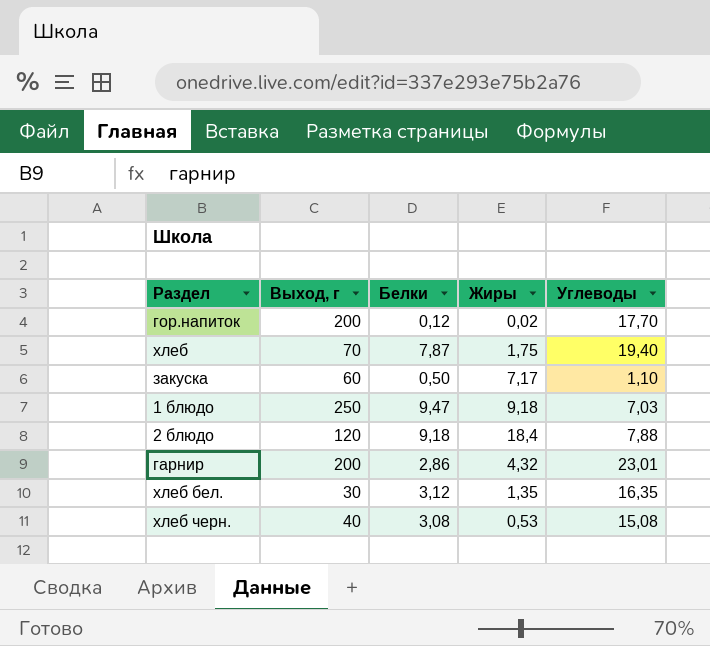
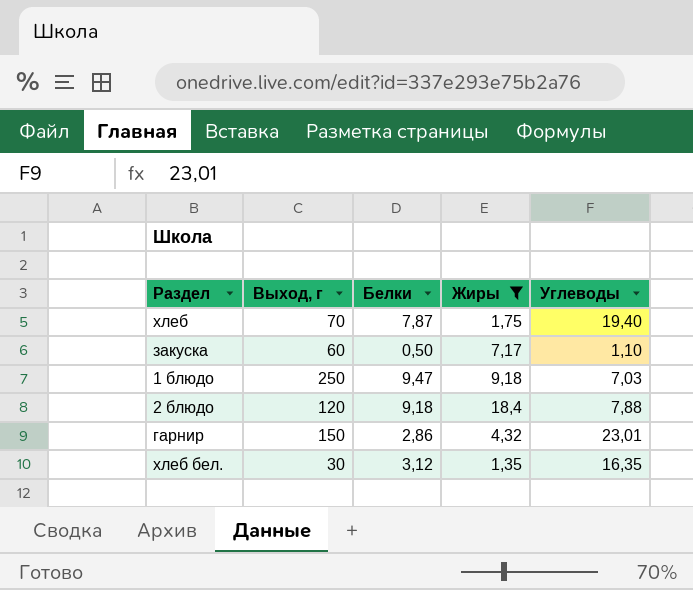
filter: none -> Жиры >= 1,35
гарнир | Выход, г: 200 -> 150

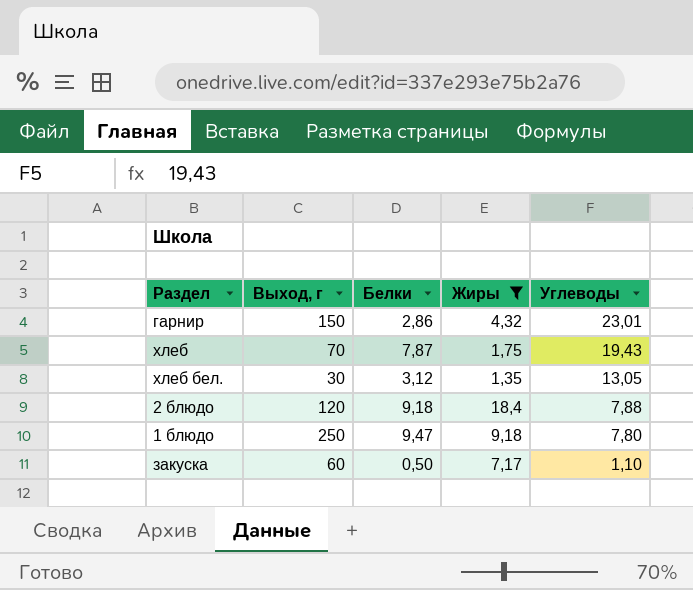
row order: none -> Углеводы descending
хлеб | Углеводы: 19,40 -> 19,43
хлеб бел. | Углеводы: 16,35 -> 13,05
1 блюдо | Углеводы: 7,03 -> 7,80

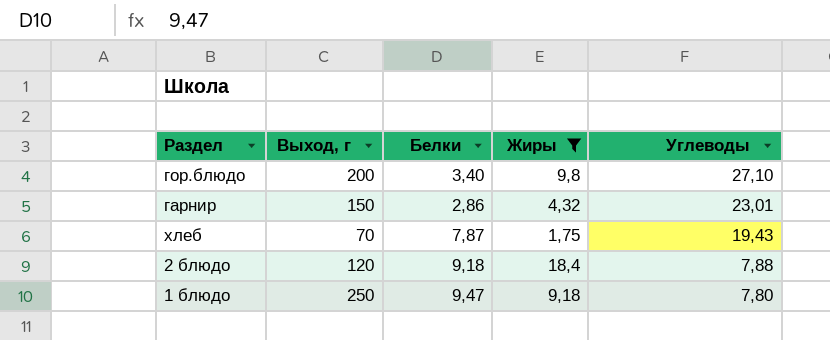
row хлеб бел.: 30 | 3,12 | 1,35 | 13,05 -> none
row закуска: 60 | 0,50 | 7,17 | 1,10 -> none
row гор.блюдо: none -> 200 | 3,40 | 9,8 | 27,10

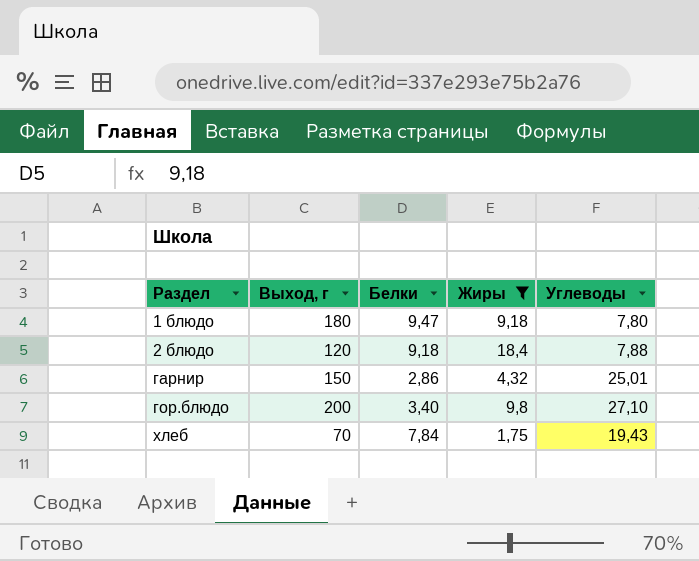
row order: Углеводы descending -> Раздел ascending
1 блюдо | Выход, г: 250 -> 180
гарнир | Углеводы: 23,01 -> 25,01
хлеб | Белки: 7,87 -> 7,84

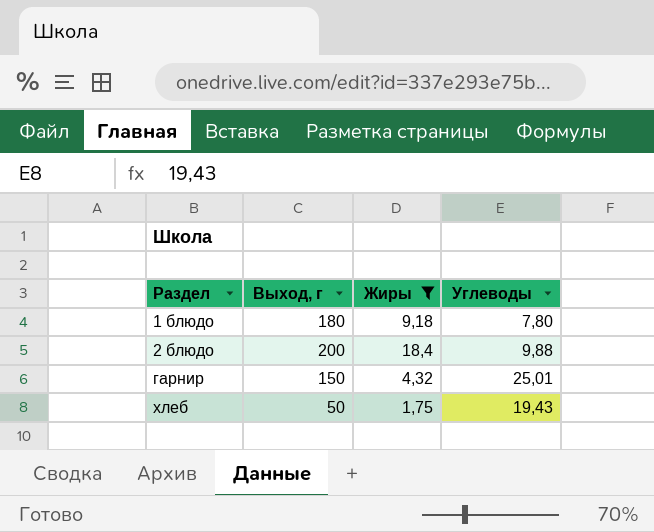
column Белки | position: 3 -> none
row гор.блюдо: 200 | 3,40 | 9,8 | 27,10 -> none
2 блюдо | Выход, г: 120 -> 200
2 блюдо | Углеводы: 7,88 -> 9,88
хлеб | Выход, г: 70 -> 50

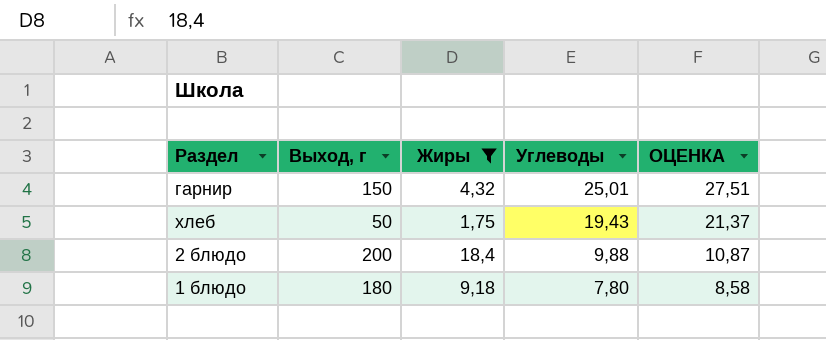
row order: Раздел ascending -> Углеводы descending
column ОЦЕНКА | formula: none -> [Углеводы] * 1,1

